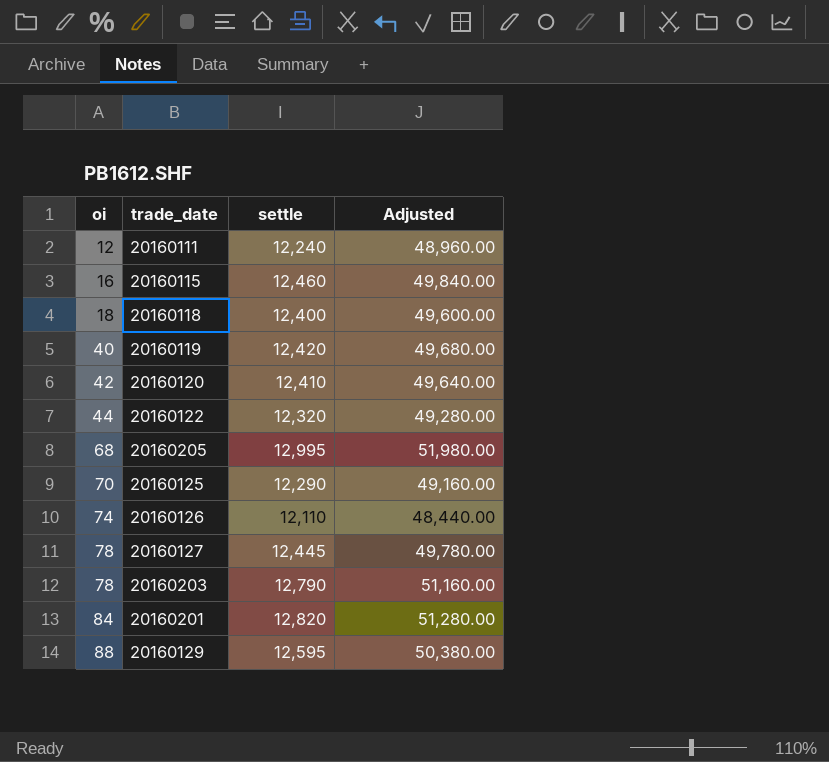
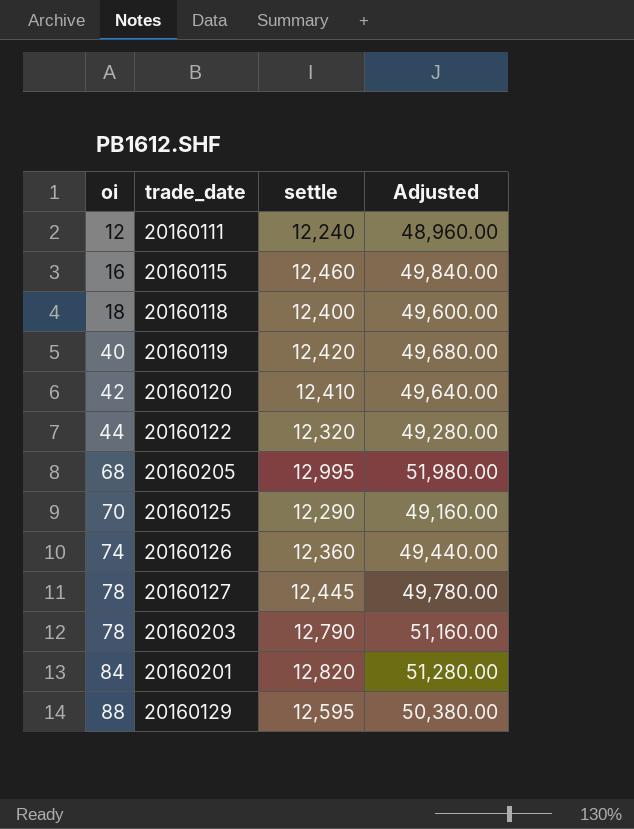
20160126 | settle: 12,110 -> 12,360
20160126 | Adjusted: 48,440.00 -> 49,440.00

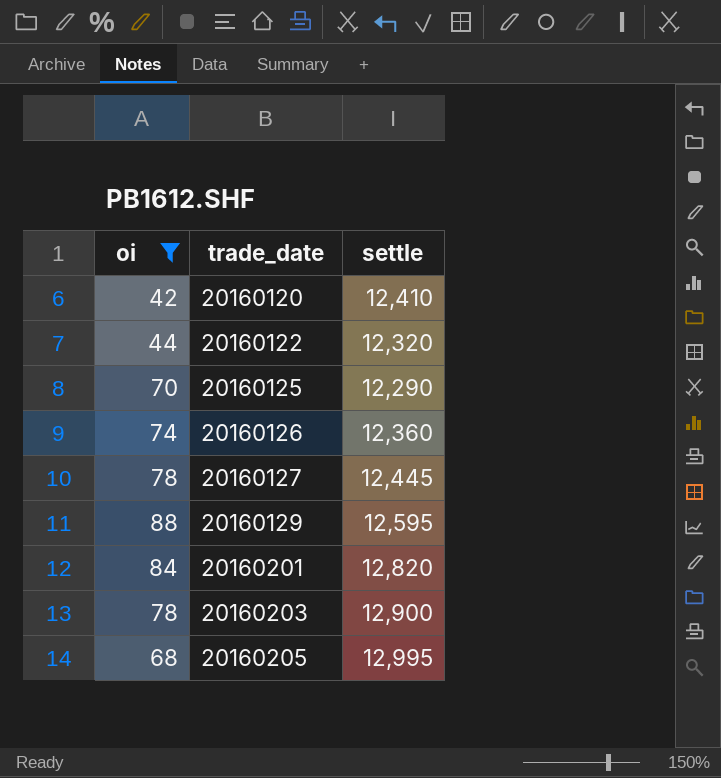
filter: none -> oi >= 42
row order: oi ascending -> trade_date ascending
column Adjusted | formula: [settle] * 4 -> none
20160203 | settle: 12,790 -> 12,900

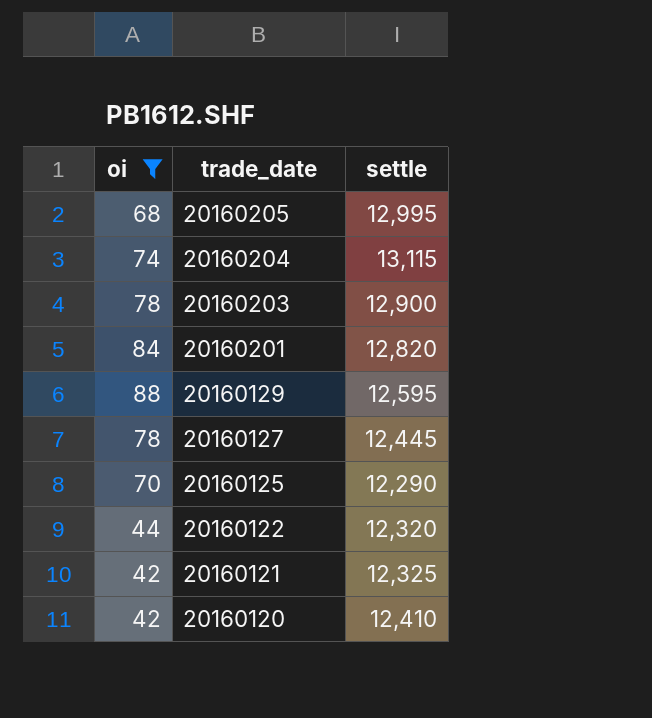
row order: trade_date ascending -> trade_date descending
row 20160126: 74 | 12,360 -> none
row 20160204: none -> 74 | 13,115
row 20160121: none -> 42 | 12,325

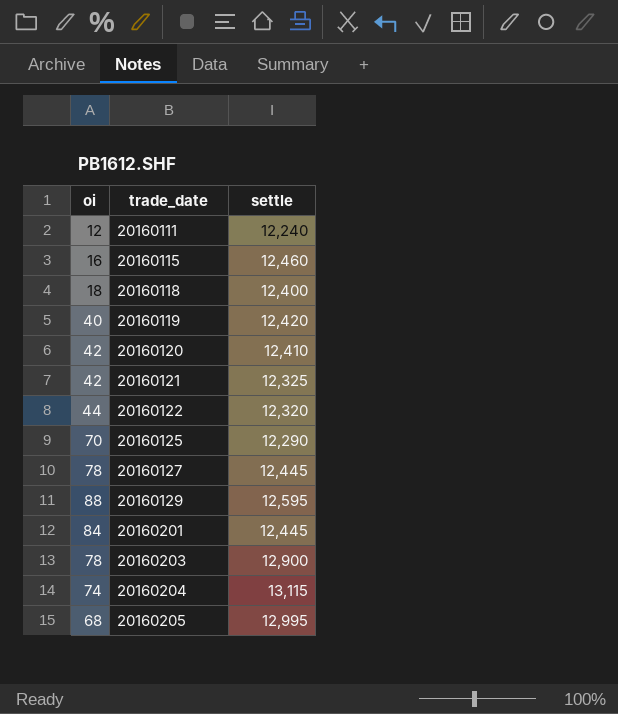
filter: oi >= 42 -> none
row order: trade_date descending -> trade_date ascending
20160201 | settle: 12,820 -> 12,445

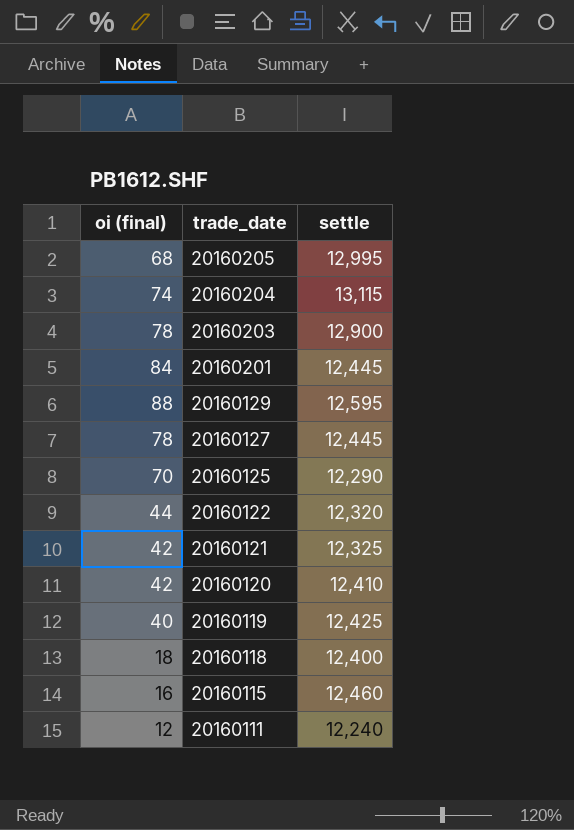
row order: trade_date ascending -> trade_date descending
column name: oi -> oi (final)
20160119 | settle: 12,420 -> 12,425

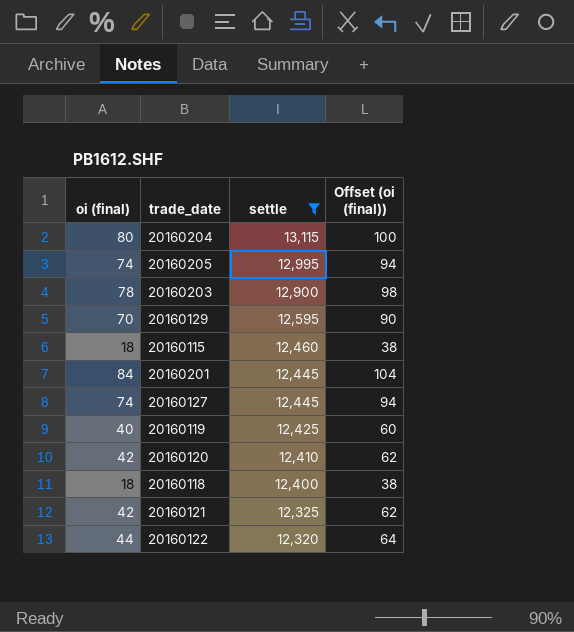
filter: none -> settle >= 12,320
row order: trade_date descending -> settle descending
column Offset (oi (final)) | formula: none -> [oi (final)] + 20
20160204 | oi (final): 74 -> 80
20160205 | oi (final): 68 -> 74
20160129 | oi (final): 88 -> 70
20160115 | oi (final): 16 -> 18
20160127 | oi (final): 78 -> 74

